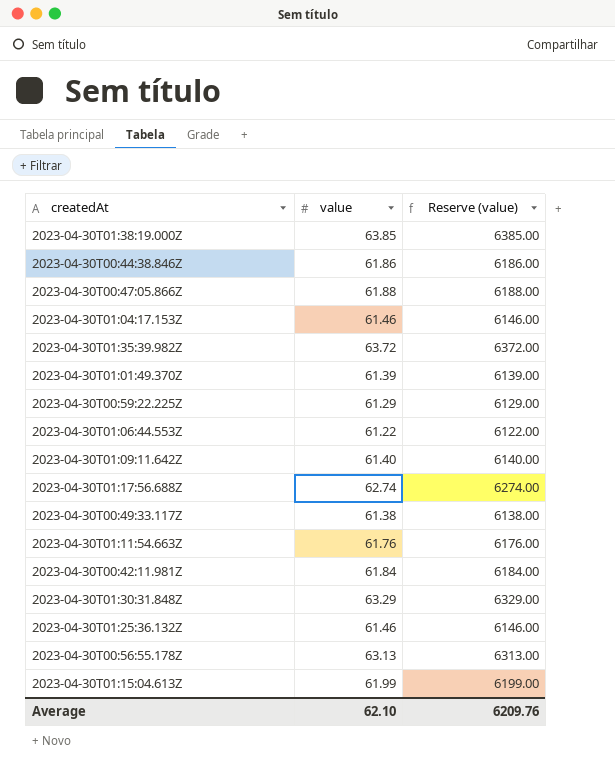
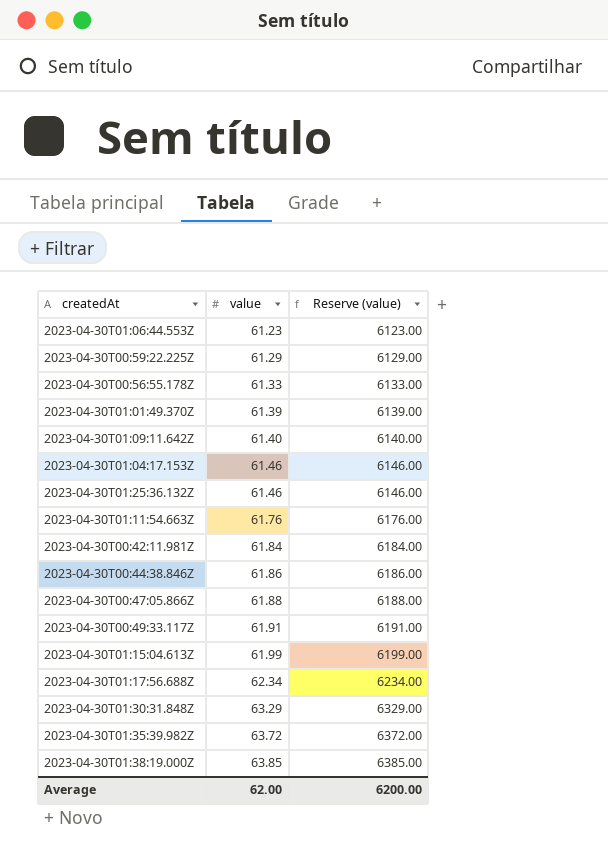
row order: none -> value ascending
2023-04-30T01:06:44.553Z | value: 61.22 -> 61.23
2023-04-30T01:06:44.553Z | Reserve (value): 6122.00 -> 6123.00
2023-04-30T00:56:55.178Z | value: 63.13 -> 61.33
2023-04-30T00:56:55.178Z | Reserve (value): 6313.00 -> 6133.00
2023-04-30T00:49:33.117Z | value: 61.38 -> 61.91
2023-04-30T00:49:33.117Z | Reserve (value): 6138.00 -> 6191.00
2023-04-30T01:17:56.688Z | value: 62.74 -> 62.34
2023-04-30T01:17:56.688Z | Reserve (value): 6274.00 -> 6234.00
Average | value: 62.10 -> 62.00
Average | Reserve (value): 6209.76 -> 6200.00

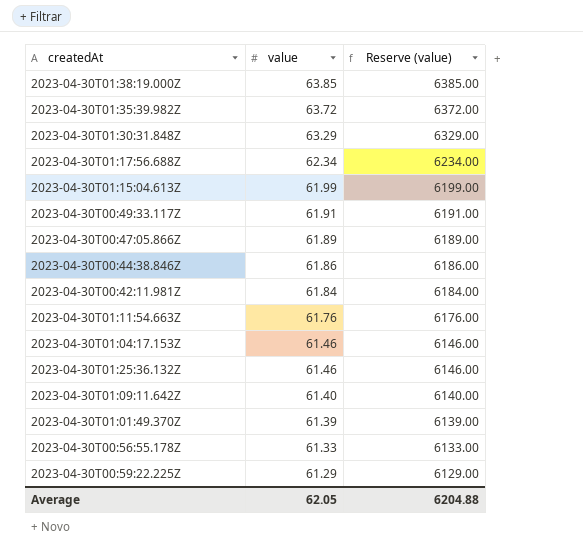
row order: value ascending -> value descending
row 2023-04-30T01:06:44.553Z: 61.23 | 6123.00 -> none
2023-04-30T00:47:05.866Z | value: 61.88 -> 61.89
2023-04-30T00:47:05.866Z | Reserve (value): 6188.00 -> 6189.00
Average | value: 62.00 -> 62.05
Average | Reserve (value): 6200.00 -> 6204.88

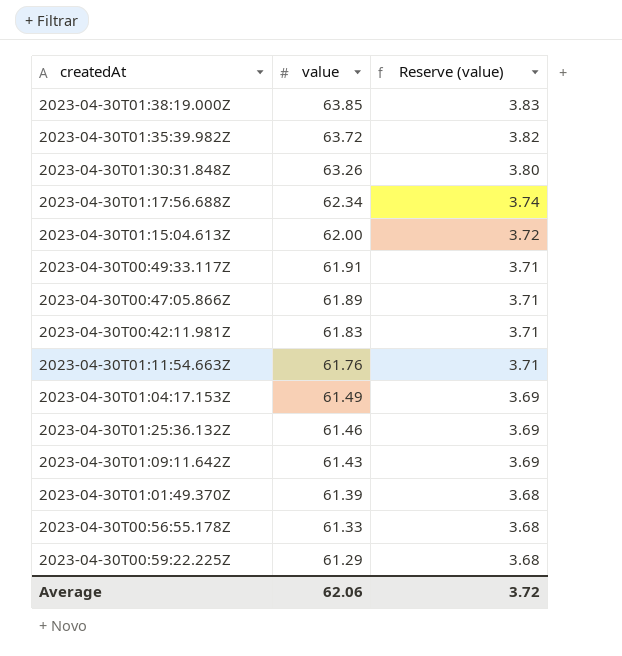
column Reserve (value) | formula: [value] * 100 -> [value] * 0.06
row 2023-04-30T00:44:38.846Z: 61.86 | 6186.00 -> none
2023-04-30T01:30:31.848Z | value: 63.29 -> 63.26
2023-04-30T01:15:04.613Z | value: 61.99 -> 62.00
2023-04-30T00:42:11.981Z | value: 61.84 -> 61.83
2023-04-30T01:04:17.153Z | value: 61.46 -> 61.49
2023-04-30T01:09:11.642Z | value: 61.40 -> 61.43
Average | value: 62.05 -> 62.06
Average | Reserve (value): 6204.88 -> 3.72

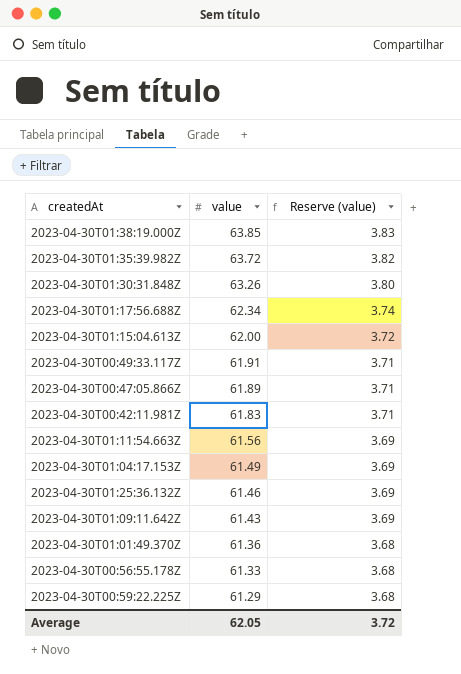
2023-04-30T01:11:54.663Z | value: 61.76 -> 61.56
2023-04-30T01:11:54.663Z | Reserve (value): 3.71 -> 3.69
2023-04-30T01:01:49.370Z | value: 61.39 -> 61.36
Average | value: 62.06 -> 62.05

